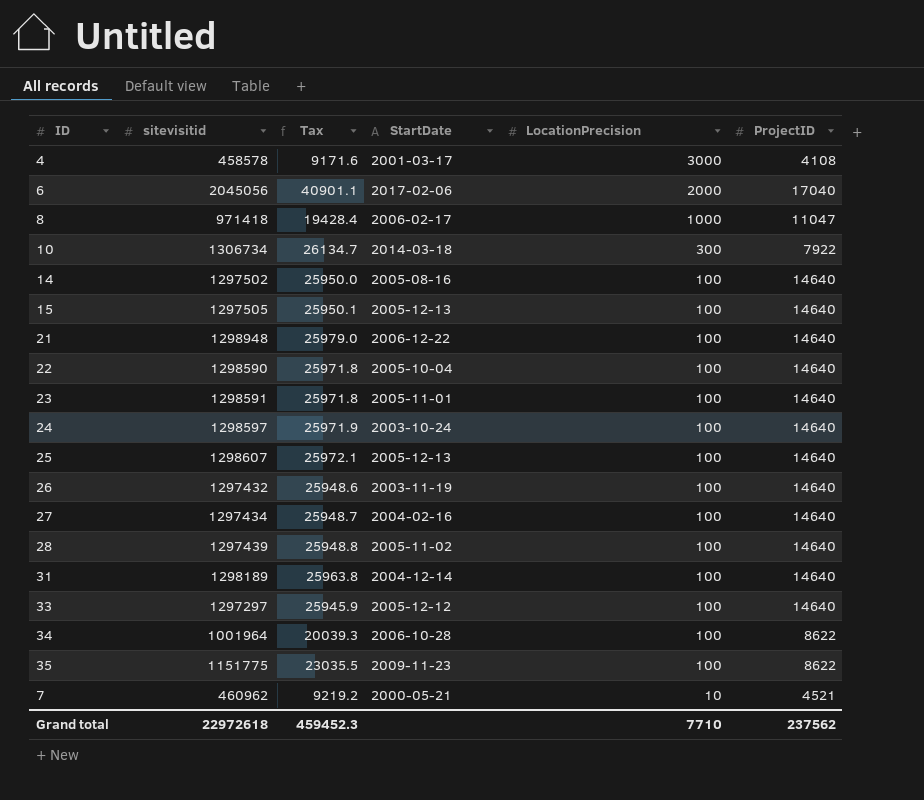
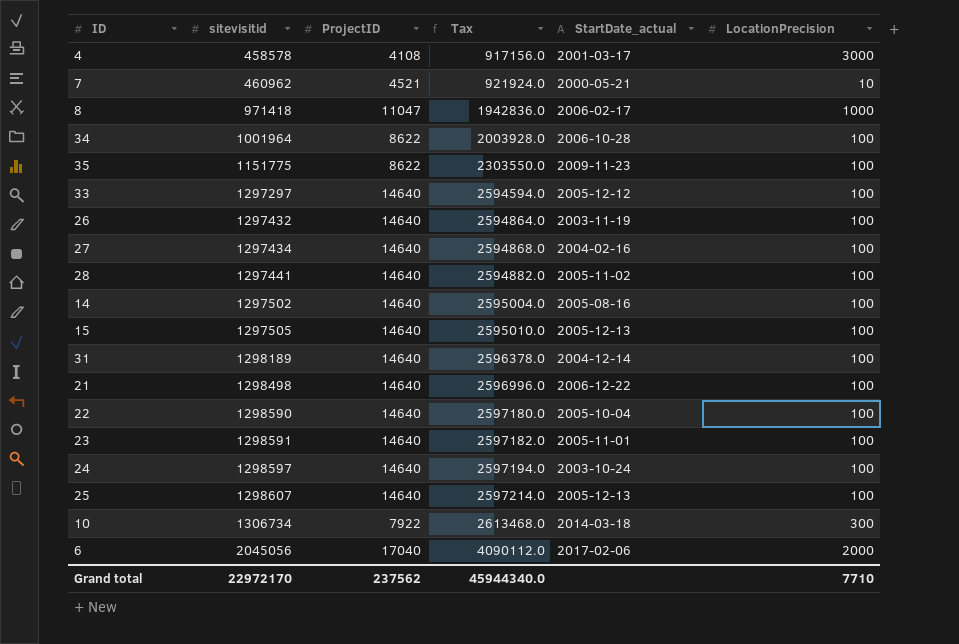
row order: LocationPrecision descending -> sitevisitid ascending
column ProjectID | position: 6 -> 3
column Tax | formula: [sitevisitid] * 0.02 -> [sitevisitid] * 2
column name: StartDate -> StartDate_actual
28 | sitevisitid: 1297439 -> 1297441
21 | sitevisitid: 1298948 -> 1298498
Grand total | sitevisitid: 22972618 -> 22972170
Grand total | Tax: 459452.3 -> 45944340.0

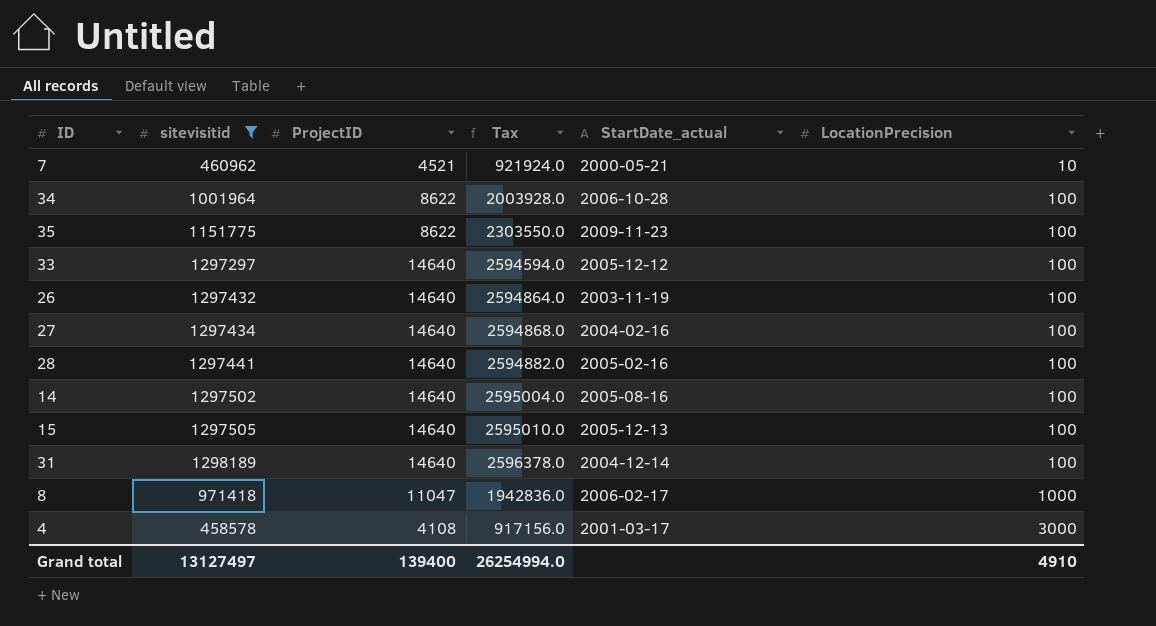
filter: none -> sitevisitid <= 1298189
row order: sitevisitid ascending -> LocationPrecision ascending
28 | StartDate_actual: 2005-11-02 -> 2005-02-16
Grand total | sitevisitid: 22972170 -> 13127497
Grand total | ProjectID: 237562 -> 139400
Grand total | Tax: 45944340.0 -> 26254994.0
Grand total | LocationPrecision: 7710 -> 4910

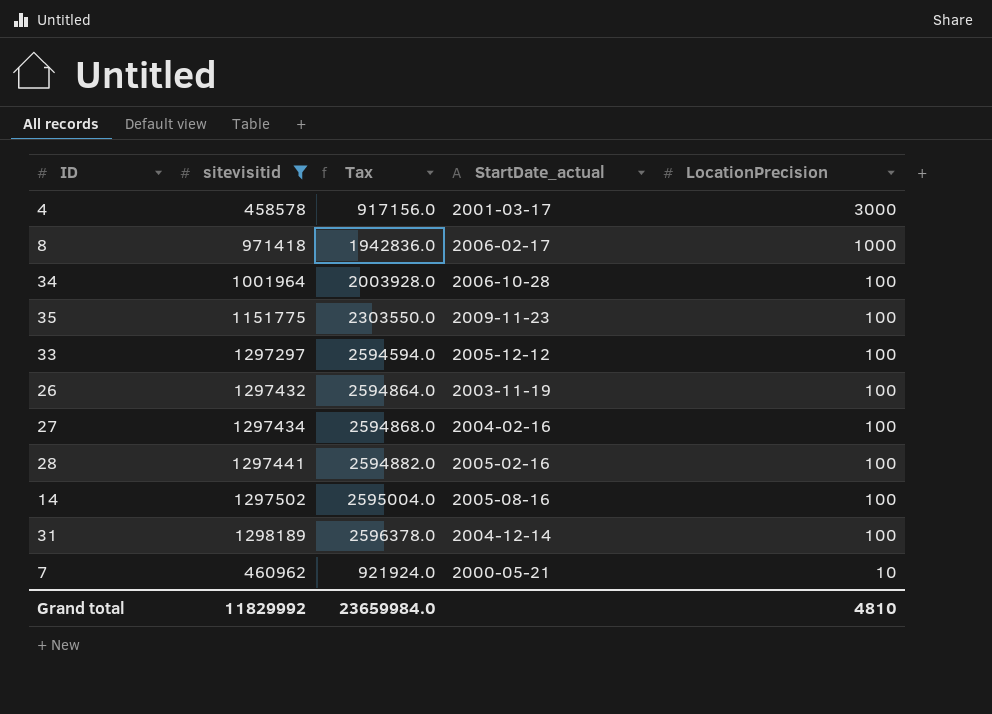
row order: LocationPrecision ascending -> LocationPrecision descending
column ProjectID | position: 3 -> none
row 15: 1297505 | 14640 | 2595010.0 | 2005-12-13 | 100 -> none
Grand total | sitevisitid: 13127497 -> 11829992
Grand total | Tax: 26254994.0 -> 23659984.0
Grand total | LocationPrecision: 4910 -> 4810

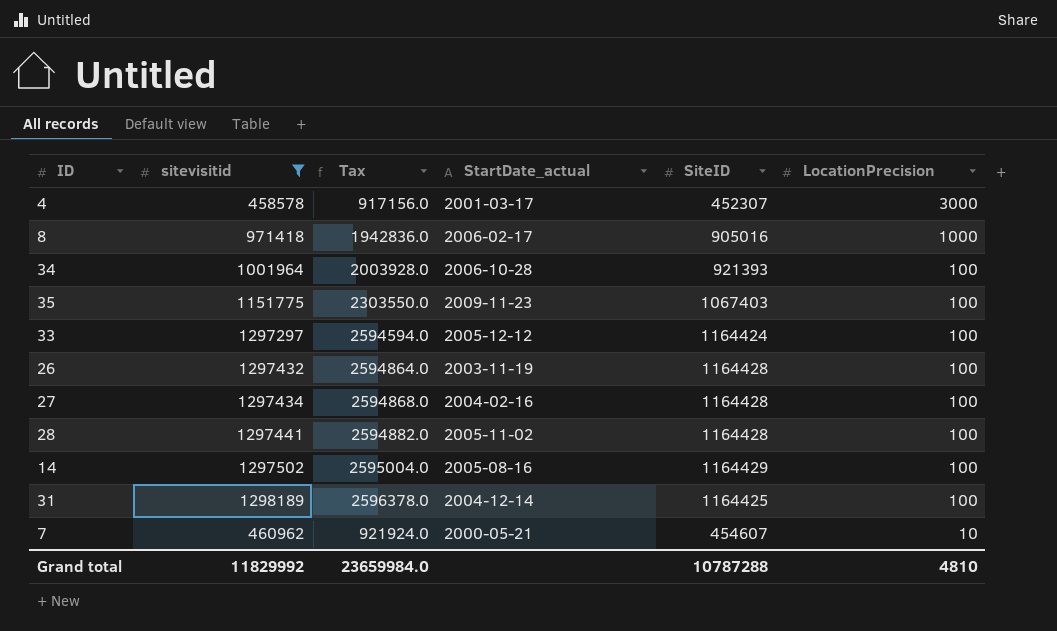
column SiteID | position: none -> 5
28 | StartDate_actual: 2005-02-16 -> 2005-11-02

